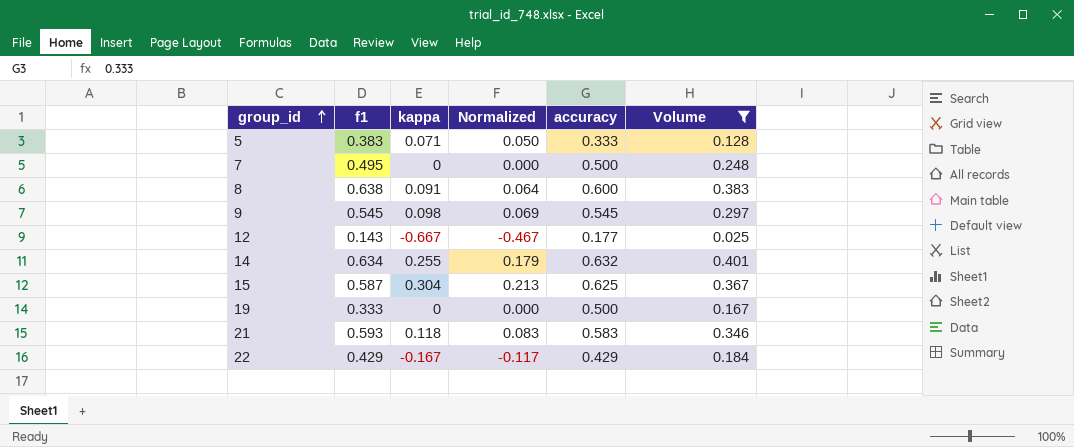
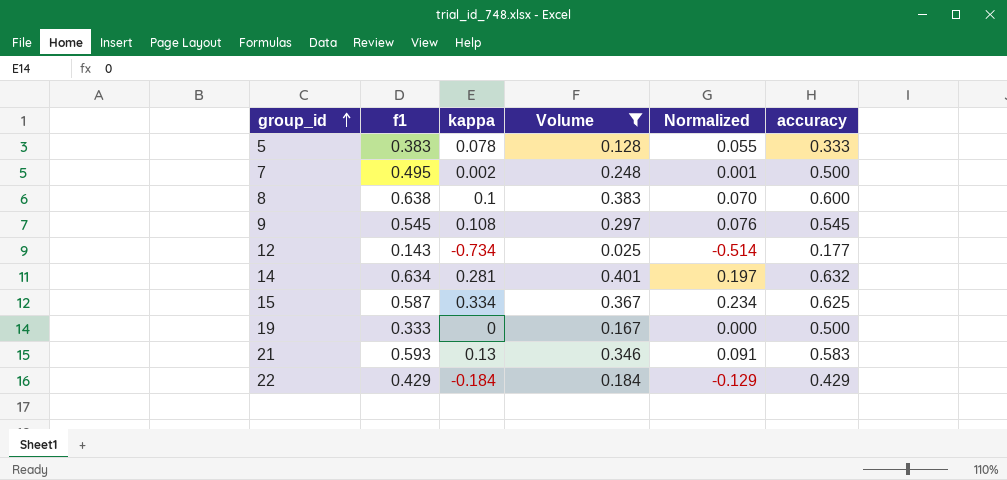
column Volume | position: 6 -> 4
5 | kappa: 0.071 -> 0.078
5 | Normalized: 0.050 -> 0.055
7 | kappa: 0 -> 0.002
7 | Normalized: 0.000 -> 0.001
8 | kappa: 0.091 -> 0.1
8 | Normalized: 0.064 -> 0.070
9 | kappa: 0.098 -> 0.108
9 | Normalized: 0.069 -> 0.076
12 | kappa: -0.667 -> -0.734
12 | Normalized: -0.467 -> -0.514
14 | kappa: 0.255 -> 0.281
14 | Normalized: 0.179 -> 0.197
15 | kappa: 0.304 -> 0.334
15 | Normalized: 0.213 -> 0.234
21 | kappa: 0.118 -> 0.13
21 | Normalized: 0.083 -> 0.091
22 | kappa: -0.167 -> -0.184
22 | Normalized: -0.117 -> -0.129

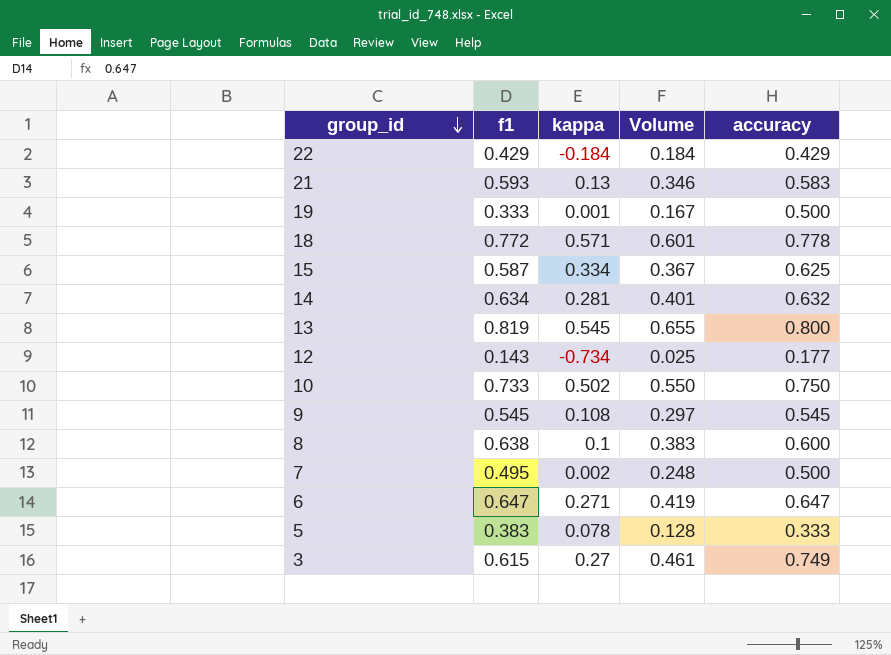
filter: Volume <= 0.401 -> none
row order: group_id ascending -> group_id descending
column Normalized | formula: [kappa] * 0.7 -> none
19 | kappa: 0 -> 0.001

